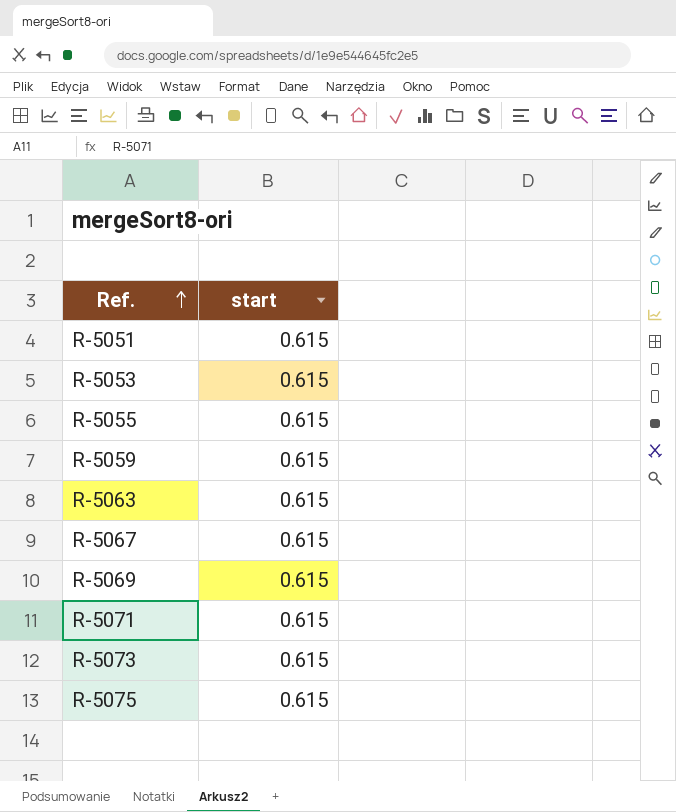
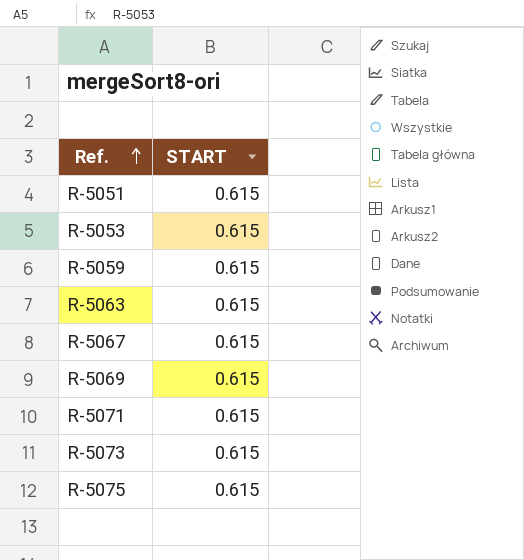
column name: start -> START
row R-5055: 0.615 -> none

